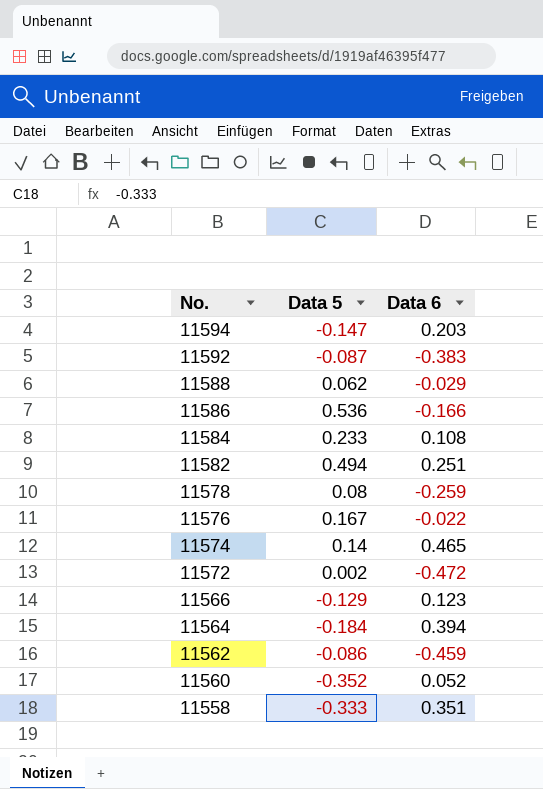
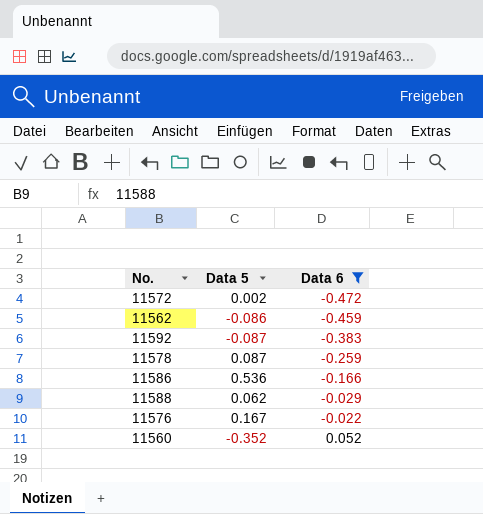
filter: none -> Data 6 <= 0.052
row order: No. descending -> Data 6 ascending
11578 | Data 5: 0.08 -> 0.087

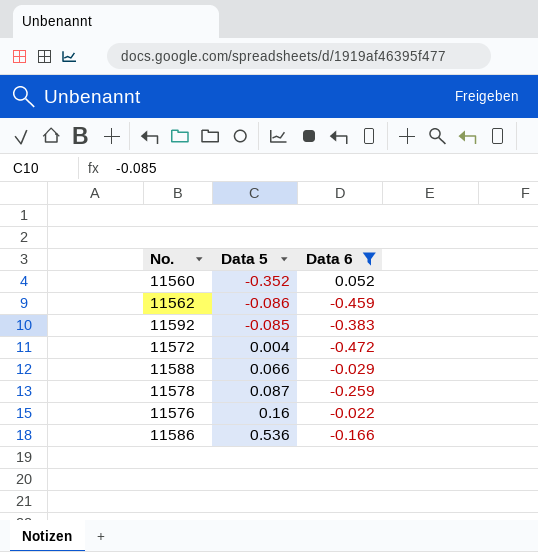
row order: Data 6 ascending -> Data 5 ascending
11592 | Data 5: -0.087 -> -0.085
11572 | Data 5: 0.002 -> 0.004
11588 | Data 5: 0.062 -> 0.066
11576 | Data 5: 0.167 -> 0.16

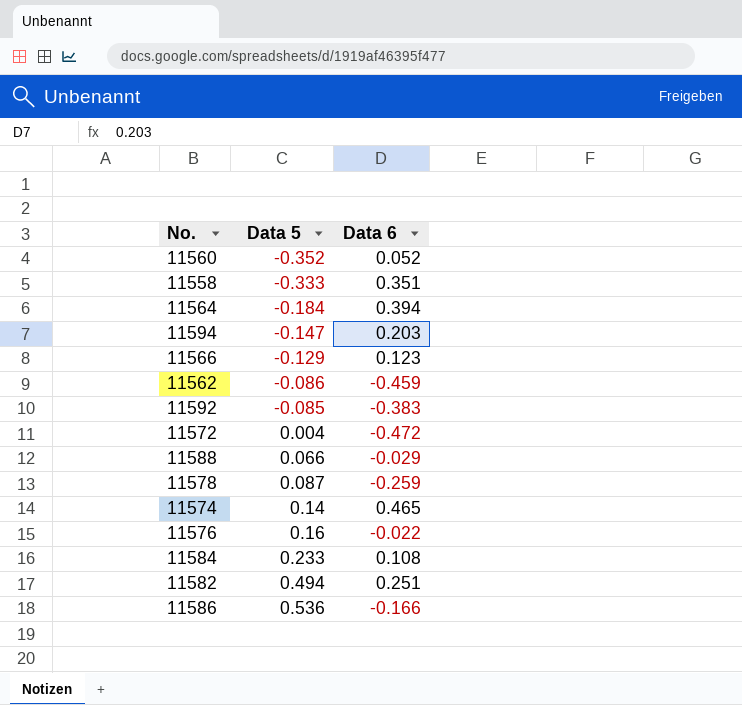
filter: Data 6 <= 0.052 -> none

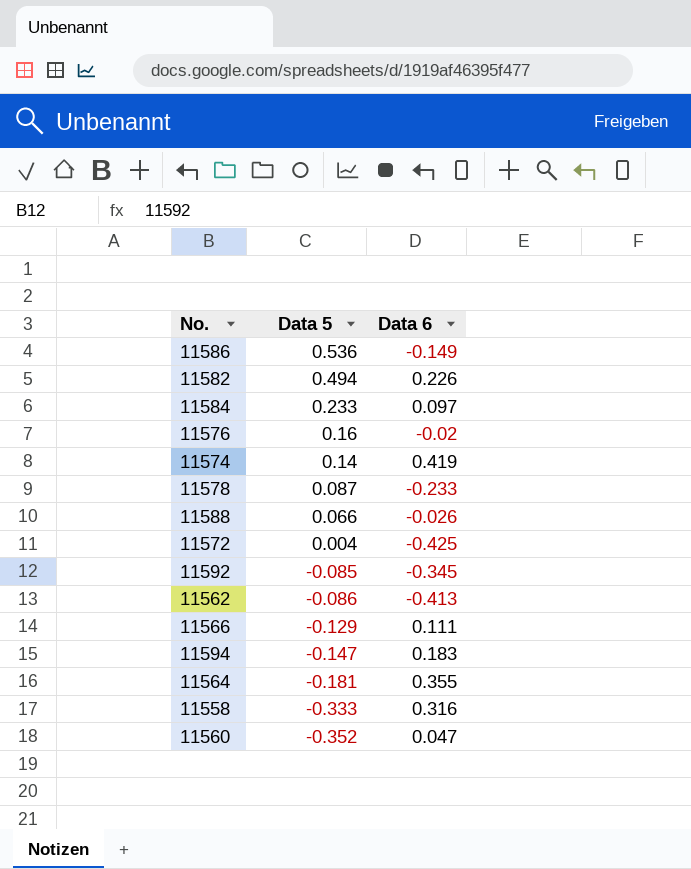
row order: Data 5 ascending -> Data 5 descending
11586 | Data 6: -0.166 -> -0.149
11582 | Data 6: 0.251 -> 0.226
11584 | Data 6: 0.108 -> 0.097
11576 | Data 6: -0.022 -> -0.02
11574 | Data 6: 0.465 -> 0.419
11578 | Data 6: -0.259 -> -0.233
11588 | Data 6: -0.029 -> -0.026
11572 | Data 6: -0.472 -> -0.425
11592 | Data 6: -0.383 -> -0.345
11562 | Data 6: -0.459 -> -0.413
11566 | Data 6: 0.123 -> 0.111
11594 | Data 6: 0.203 -> 0.183
11564 | Data 5: -0.184 -> -0.181
11564 | Data 6: 0.394 -> 0.355
11558 | Data 6: 0.351 -> 0.316
11560 | Data 6: 0.052 -> 0.047

